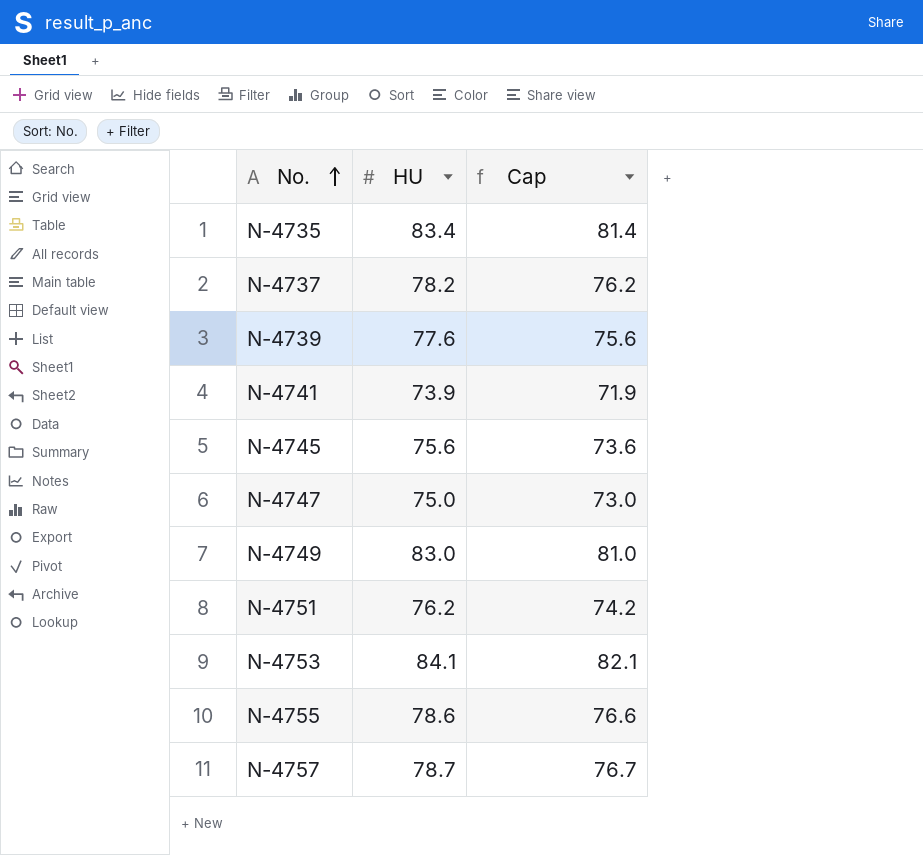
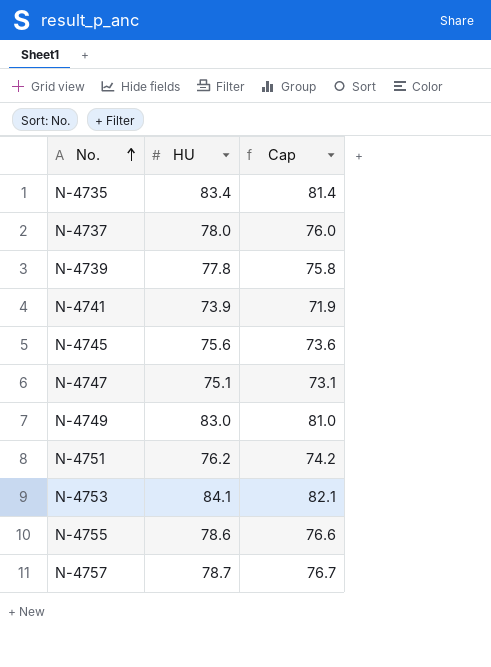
N-4737 | HU: 78.2 -> 78.0
N-4737 | Cap: 76.2 -> 76.0
N-4739 | HU: 77.6 -> 77.8
N-4739 | Cap: 75.6 -> 75.8
N-4747 | HU: 75.0 -> 75.1
N-4747 | Cap: 73.0 -> 73.1

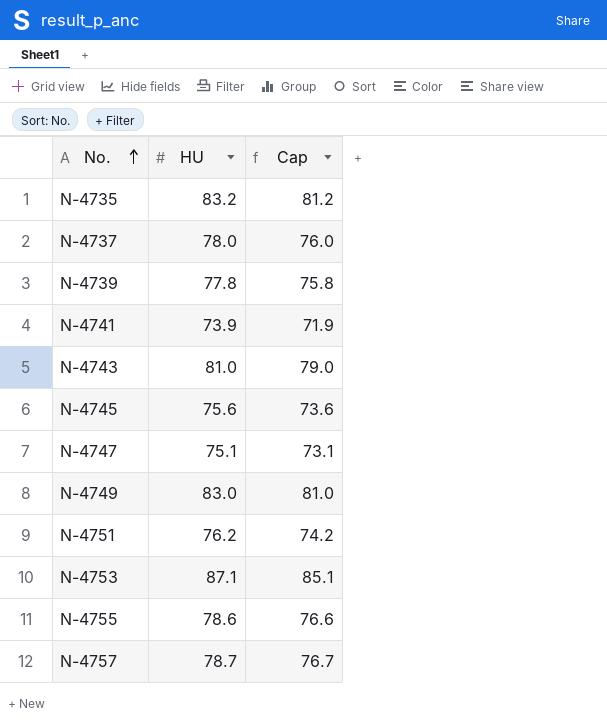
N-4735 | HU: 83.4 -> 83.2
N-4735 | Cap: 81.4 -> 81.2
row N-4743: none -> 81.0 | 79.0
N-4753 | HU: 84.1 -> 87.1
N-4753 | Cap: 82.1 -> 85.1

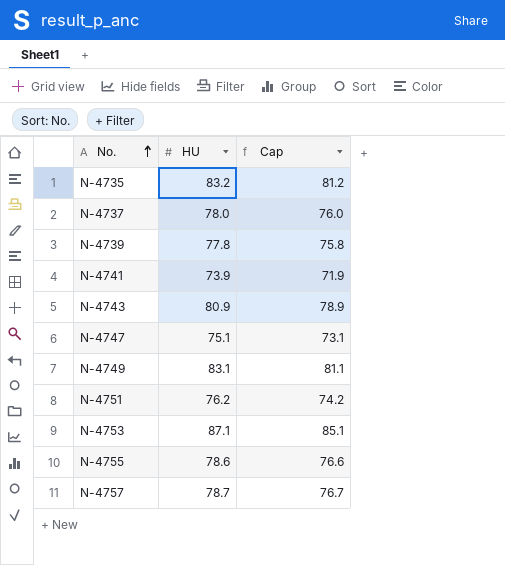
row N-4745: 75.6 | 73.6 -> none
N-4743 | HU: 81.0 -> 80.9
N-4743 | Cap: 79.0 -> 78.9
N-4749 | HU: 83.0 -> 83.1
N-4749 | Cap: 81.0 -> 81.1

